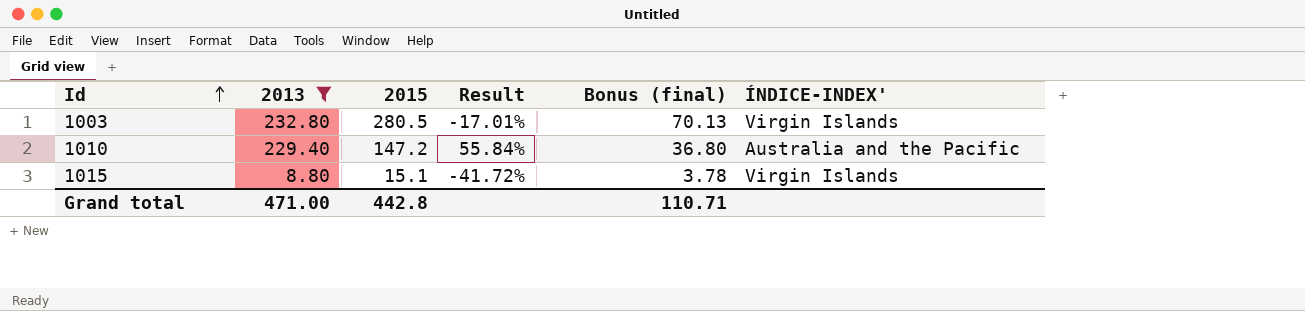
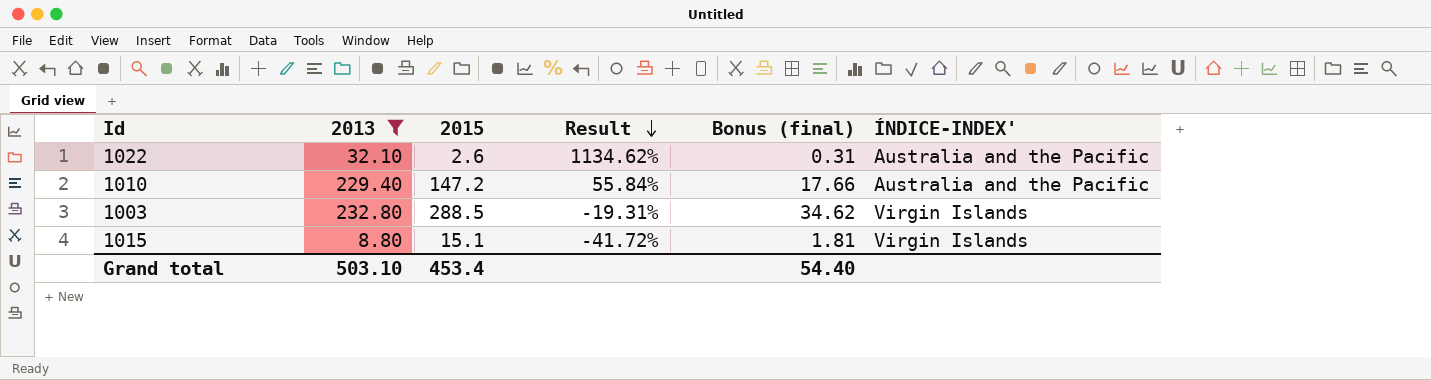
row order: Id ascending -> Result descending
column Bonus (final) | formula: [2015] * 0.25 -> [2015] * 0.12
row 1022: none -> 32.10 | 2.6 | 1134.62% | 0.31 | Australia and the Pacific
1003 | 2015: 280.5 -> 288.5
1003 | Result: -17.01% -> -19.31%
Grand total | 2013: 471.00 -> 503.10
Grand total | 2015: 442.8 -> 453.4
Grand total | Bonus (final): 110.71 -> 54.40

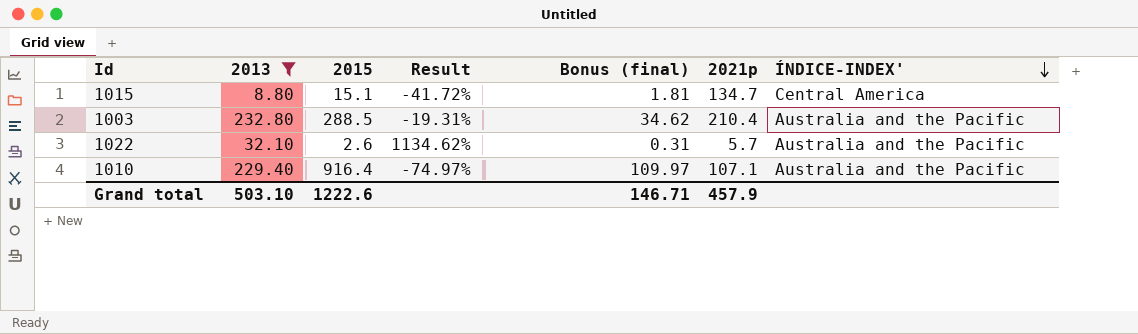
row order: Result descending -> ÍNDICE-INDEX' descending
column 2021p | position: none -> 6
1015 | ÍNDICE-INDEX': Virgin Islands -> Central America
1003 | ÍNDICE-INDEX': Virgin Islands -> Australia and the Pacific
1010 | 2015: 147.2 -> 916.4
1010 | Result: 55.84% -> -74.97%
1010 | Bonus (final): 17.66 -> 109.97
Grand total | 2015: 453.4 -> 1222.6
Grand total | Bonus (final): 54.40 -> 146.71

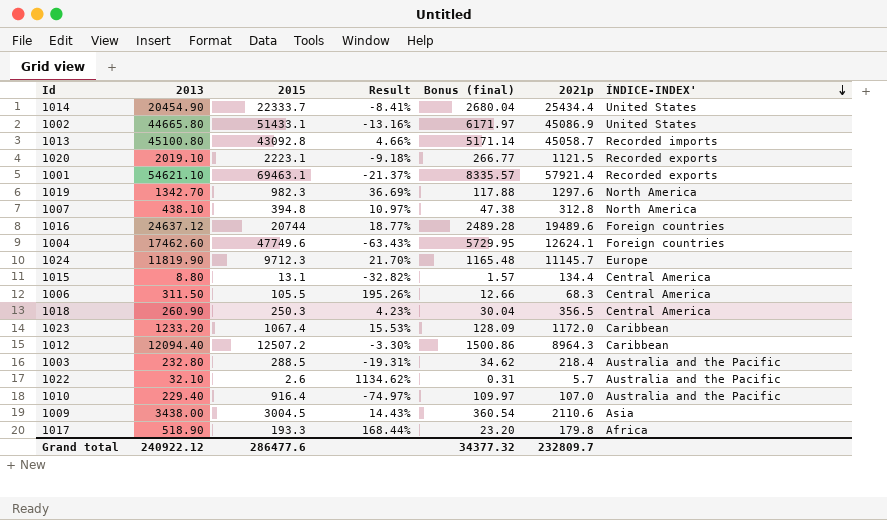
filter: 2013 <= 232.80 -> none
1015 | 2015: 15.1 -> 13.1
1015 | Result: -41.72% -> -32.82%
1015 | Bonus (final): 1.81 -> 1.57
1015 | 2021p: 134.7 -> 134.4
1003 | 2021p: 210.4 -> 218.4
1010 | 2021p: 107.1 -> 107.0
Grand total | 2013: 503.10 -> 240922.12
Grand total | 2015: 1222.6 -> 286477.6
Grand total | Bonus (final): 146.71 -> 34377.32
Grand total | 2021p: 457.9 -> 232809.7

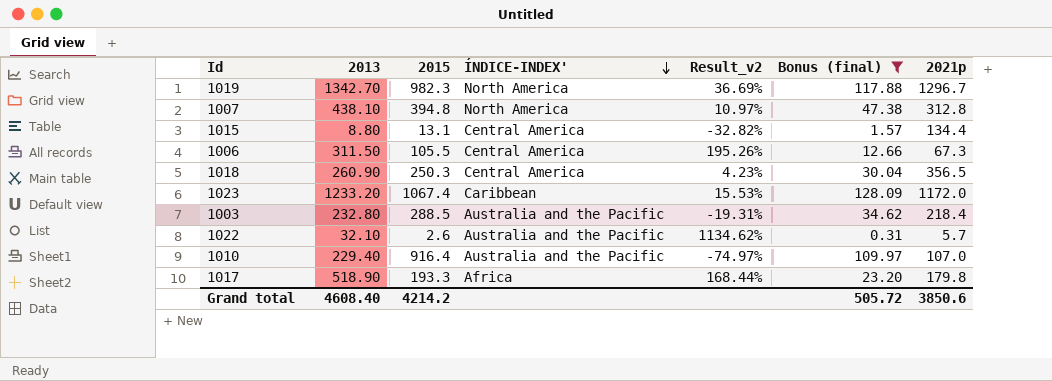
filter: none -> Bonus (final) <= 128.09
column ÍNDICE-INDEX' | position: 7 -> 4
column name: Result -> Result_v2
1019 | 2021p: 1297.6 -> 1296.7
1006 | 2021p: 68.3 -> 67.3
Grand total | 2013: 240922.12 -> 4608.40
Grand total | 2015: 286477.6 -> 4214.2
Grand total | Bonus (final): 34377.32 -> 505.72
Grand total | 2021p: 232809.7 -> 3850.6

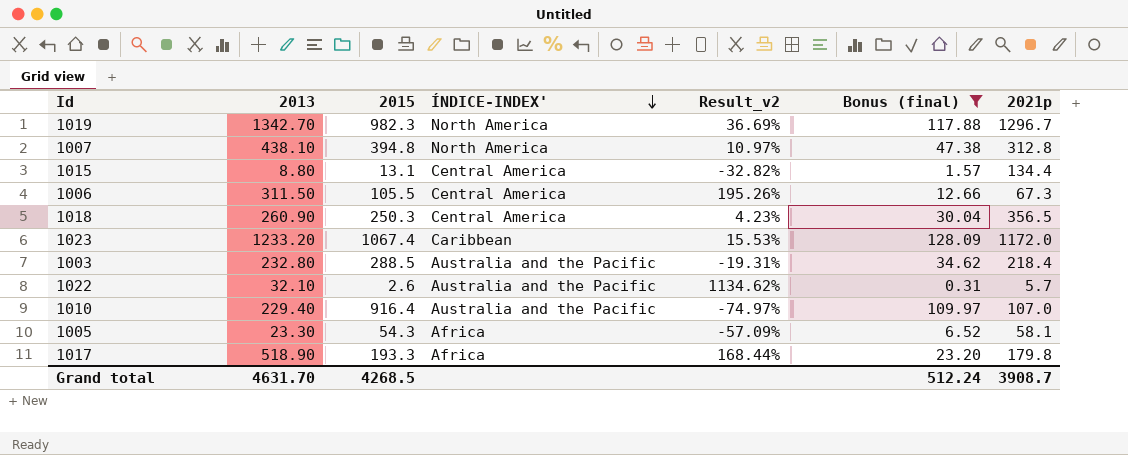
row 1005: none -> 23.30 | 54.3 | Africa | -57.09% | 6.52 | 58.1
Grand total | 2013: 4608.40 -> 4631.70
Grand total | 2015: 4214.2 -> 4268.5
Grand total | Bonus (final): 505.72 -> 512.24
Grand total | 2021p: 3850.6 -> 3908.7

